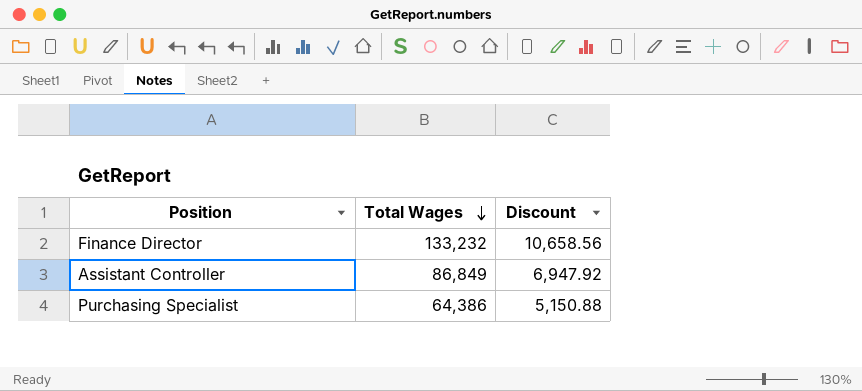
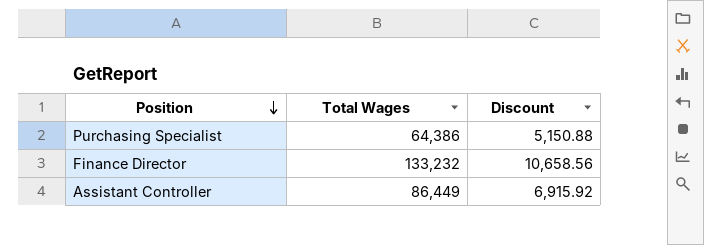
row order: Total Wages descending -> Position descending
Assistant Controller | Total Wages: 86,849 -> 86,449
Assistant Controller | Discount: 6,947.92 -> 6,915.92

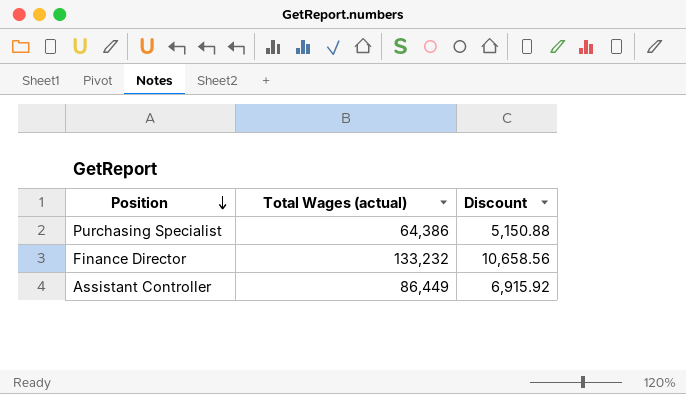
column name: Total Wages -> Total Wages (actual)

